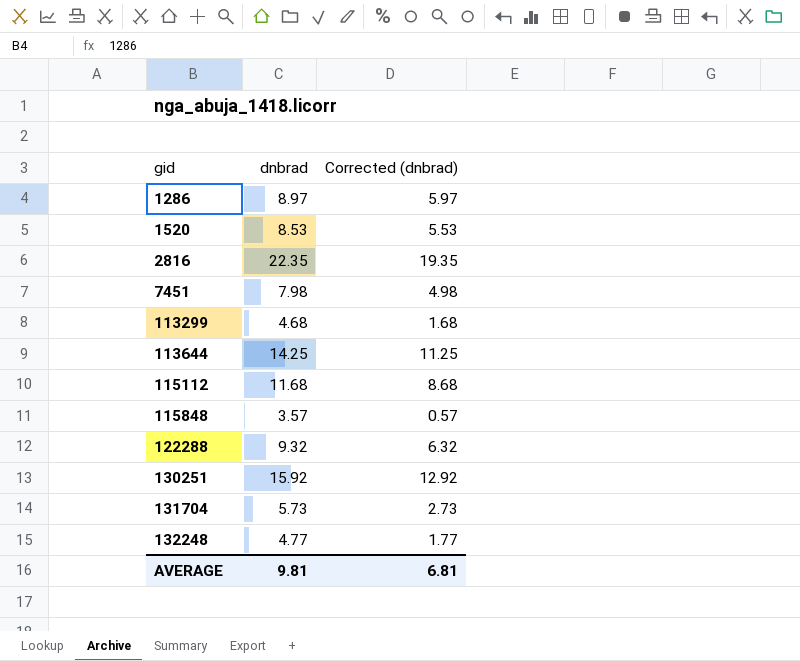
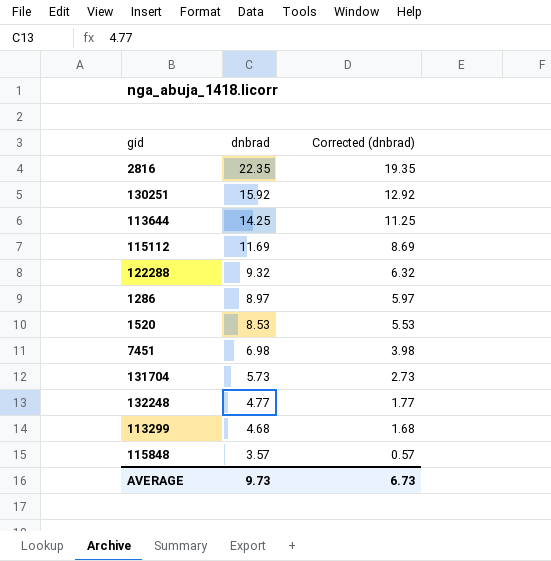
row order: gid ascending -> dnbrad descending
115112 | dnbrad: 11.68 -> 11.69
115112 | Corrected (dnbrad): 8.68 -> 8.69
7451 | dnbrad: 7.98 -> 6.98
7451 | Corrected (dnbrad): 4.98 -> 3.98
AVERAGE | dnbrad: 9.81 -> 9.73
AVERAGE | Corrected (dnbrad): 6.81 -> 6.73

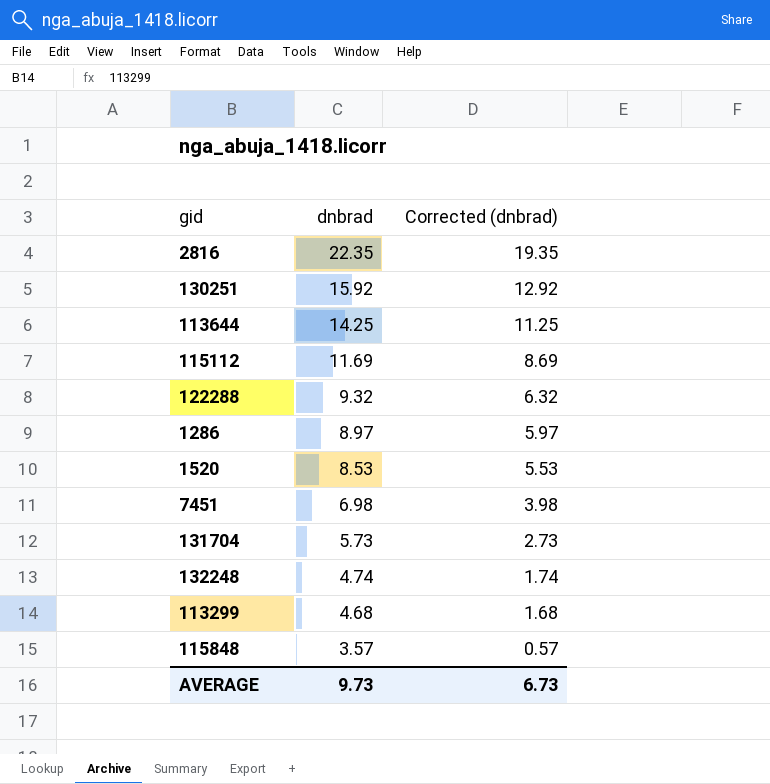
132248 | dnbrad: 4.77 -> 4.74
132248 | Corrected (dnbrad): 1.77 -> 1.74

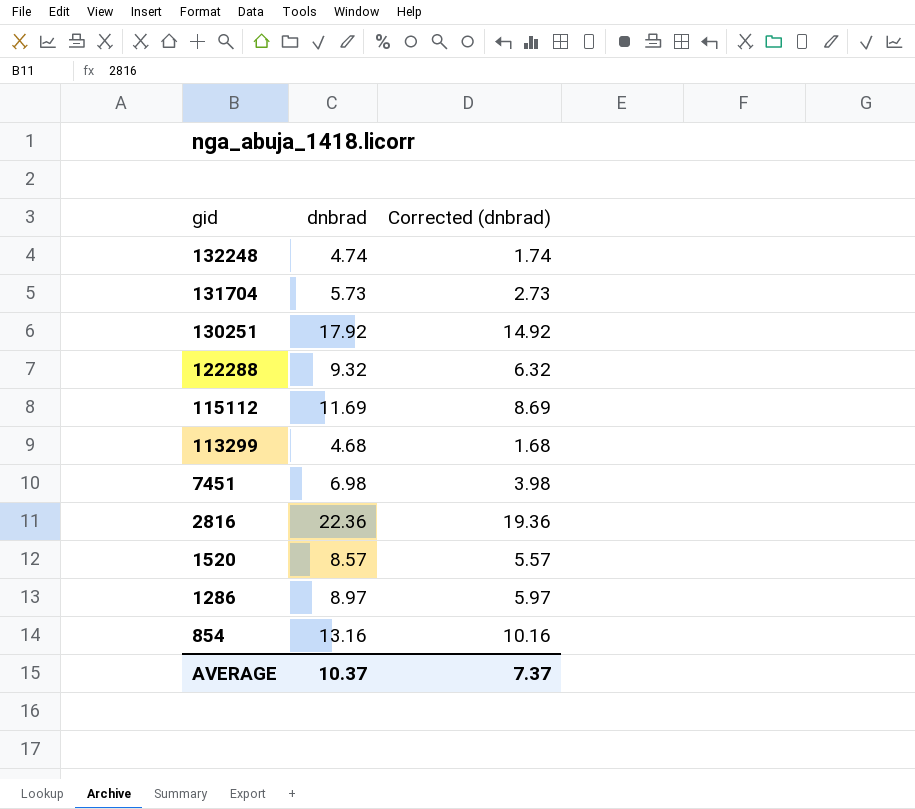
row order: dnbrad descending -> gid descending
row 113644: 14.25 | 11.25 -> none
row 115848: 3.57 | 0.57 -> none
130251 | dnbrad: 15.92 -> 17.92
130251 | Corrected (dnbrad): 12.92 -> 14.92
2816 | dnbrad: 22.35 -> 22.36
2816 | Corrected (dnbrad): 19.35 -> 19.36
1520 | dnbrad: 8.53 -> 8.57
1520 | Corrected (dnbrad): 5.53 -> 5.57
row 854: none -> 13.16 | 10.16
AVERAGE | dnbrad: 9.73 -> 10.37
AVERAGE | Corrected (dnbrad): 6.73 -> 7.37

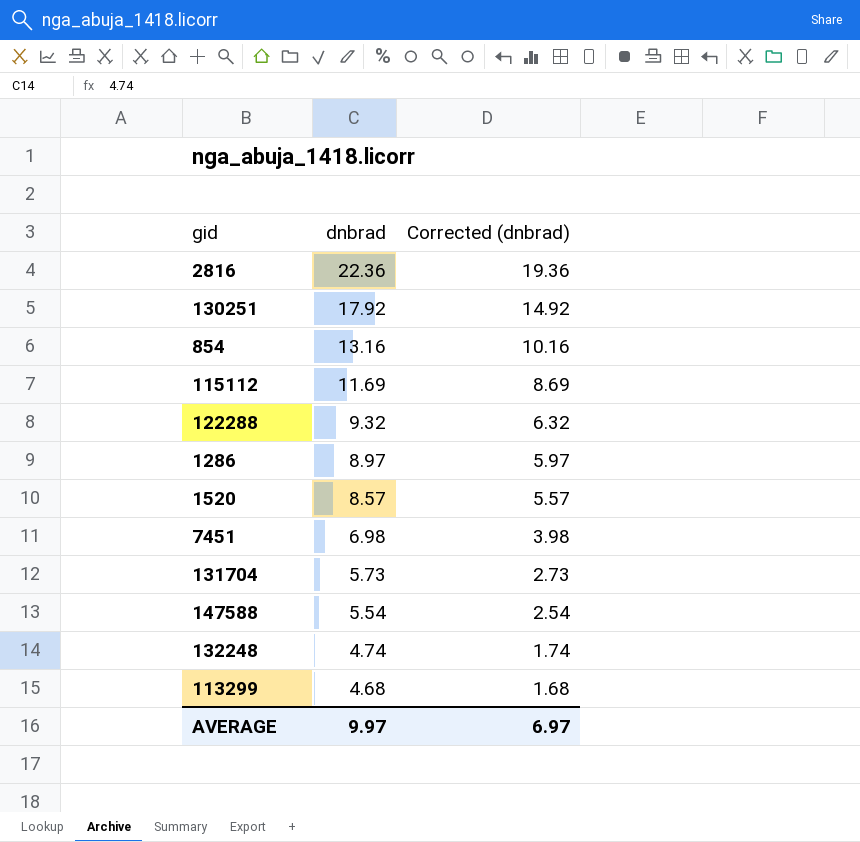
row order: gid descending -> dnbrad descending
row 147588: none -> 5.54 | 2.54
AVERAGE | dnbrad: 10.37 -> 9.97
AVERAGE | Corrected (dnbrad): 7.37 -> 6.97

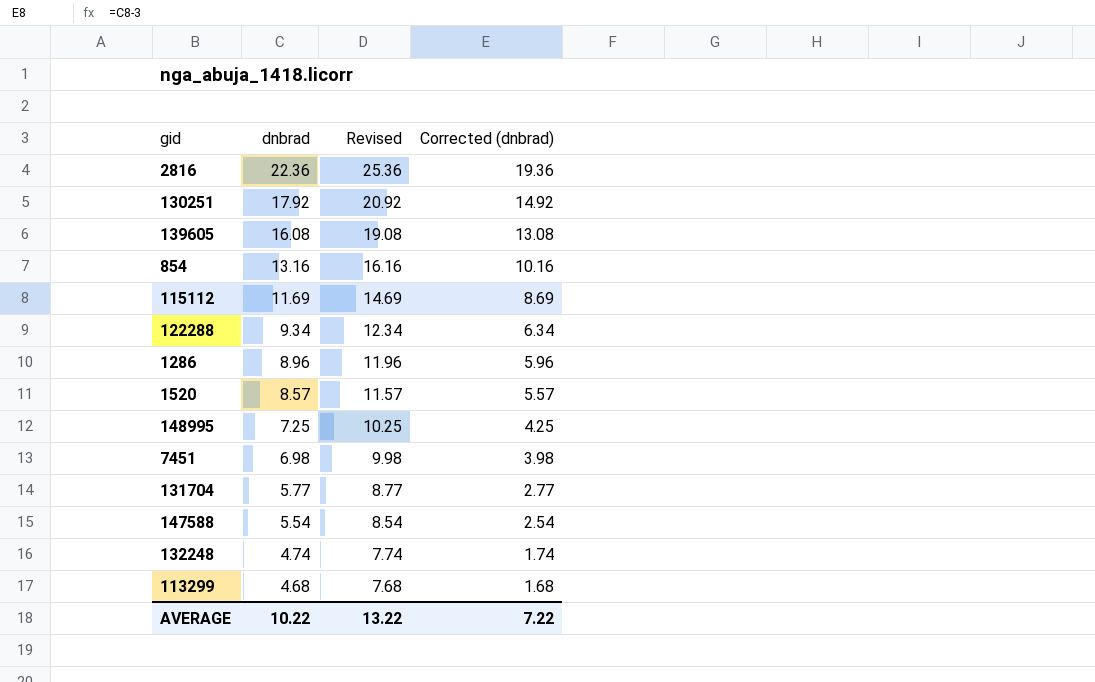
column Revised | formula: none -> [dnbrad] + 3
row 139605: none -> 16.08 | 19.08 | 13.08
122288 | dnbrad: 9.32 -> 9.34
122288 | Corrected (dnbrad): 6.32 -> 6.34
1286 | dnbrad: 8.97 -> 8.96
1286 | Corrected (dnbrad): 5.97 -> 5.96
row 148995: none -> 7.25 | 10.25 | 4.25
131704 | dnbrad: 5.73 -> 5.77
131704 | Corrected (dnbrad): 2.73 -> 2.77
AVERAGE | dnbrad: 9.97 -> 10.22
AVERAGE | Corrected (dnbrad): 6.97 -> 7.22

